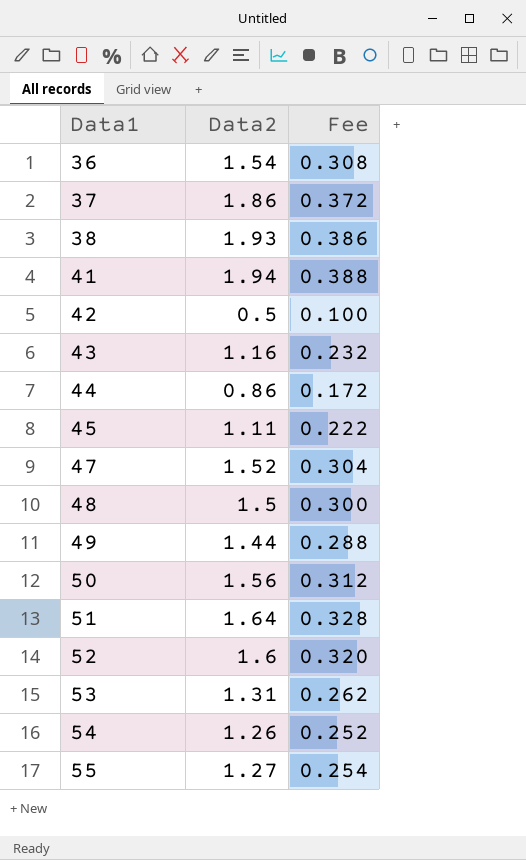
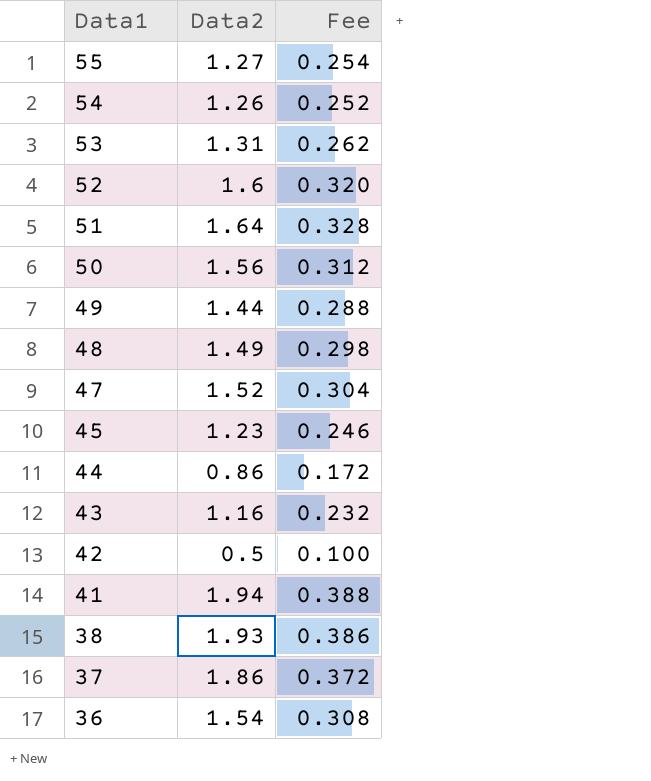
row order: Data1 ascending -> Data1 descending
48 | Data2: 1.5 -> 1.49
48 | Fee: 0.300 -> 0.298
45 | Data2: 1.11 -> 1.23
45 | Fee: 0.222 -> 0.246

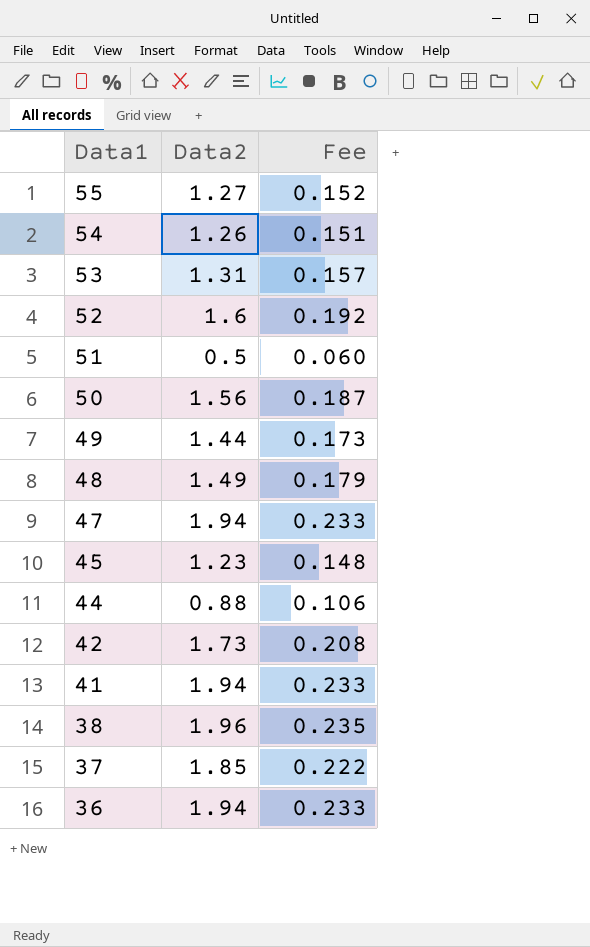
column Fee | formula: [Data2] * 0.2 -> [Data2] * 0.12
row 43: 1.16 | 0.232 -> none
51 | Data2: 1.64 -> 0.5
47 | Data2: 1.52 -> 1.94
44 | Data2: 0.86 -> 0.88
42 | Data2: 0.5 -> 1.73
38 | Data2: 1.93 -> 1.96
37 | Data2: 1.86 -> 1.85
36 | Data2: 1.54 -> 1.94

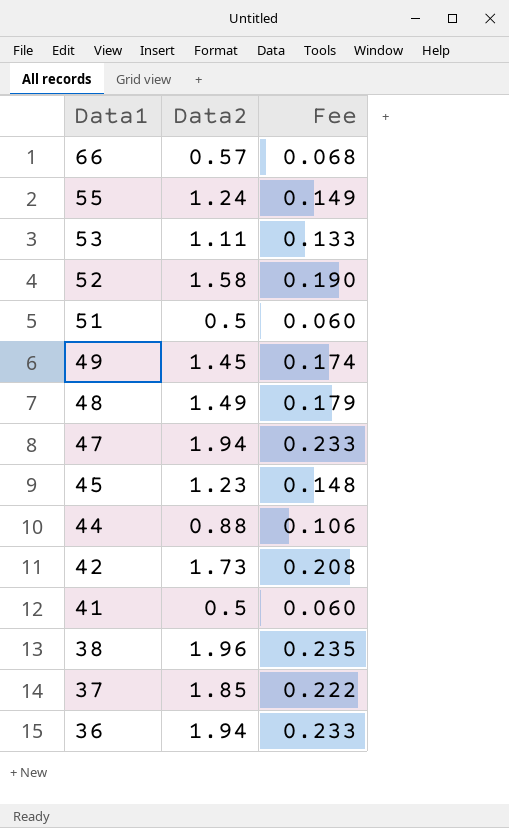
row 54: 1.26 | 0.151 -> none
row 50: 1.56 | 0.187 -> none
row 66: none -> 0.57 | 0.068
55 | Data2: 1.27 -> 1.24
55 | Fee: 0.152 -> 0.149
53 | Data2: 1.31 -> 1.11
53 | Fee: 0.157 -> 0.133
52 | Data2: 1.6 -> 1.58
52 | Fee: 0.192 -> 0.190
49 | Data2: 1.44 -> 1.45
49 | Fee: 0.173 -> 0.174
41 | Data2: 1.94 -> 0.5
41 | Fee: 0.233 -> 0.060

